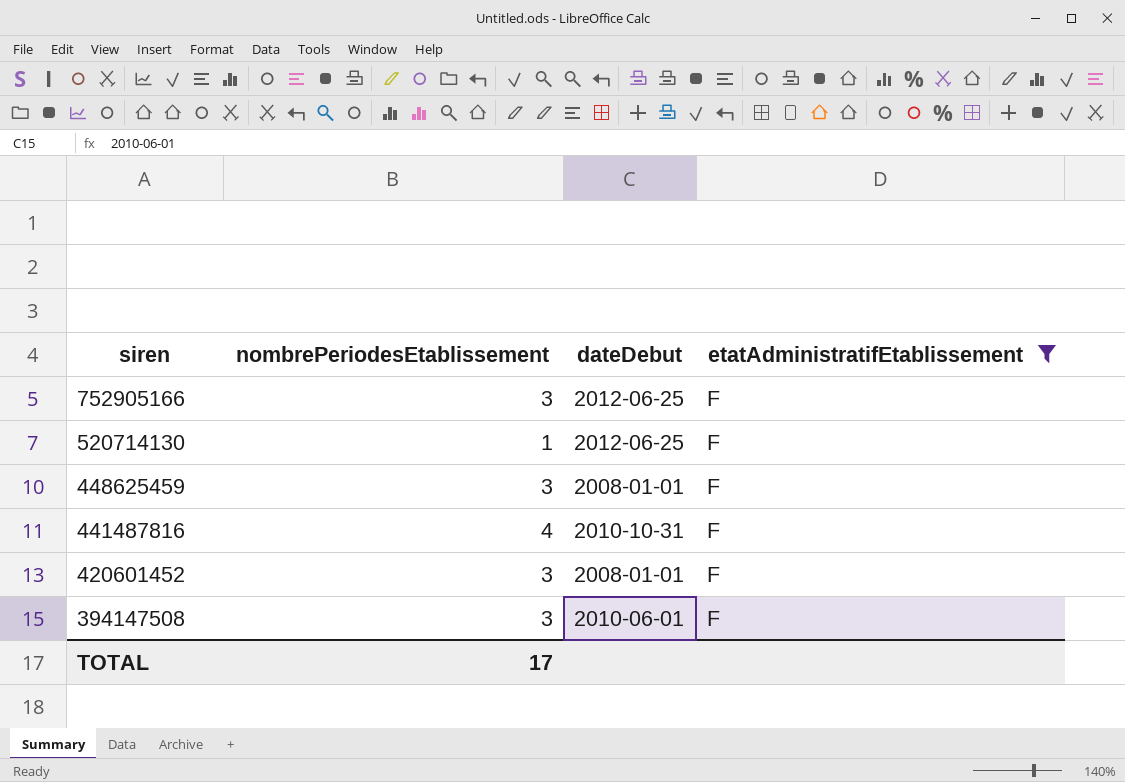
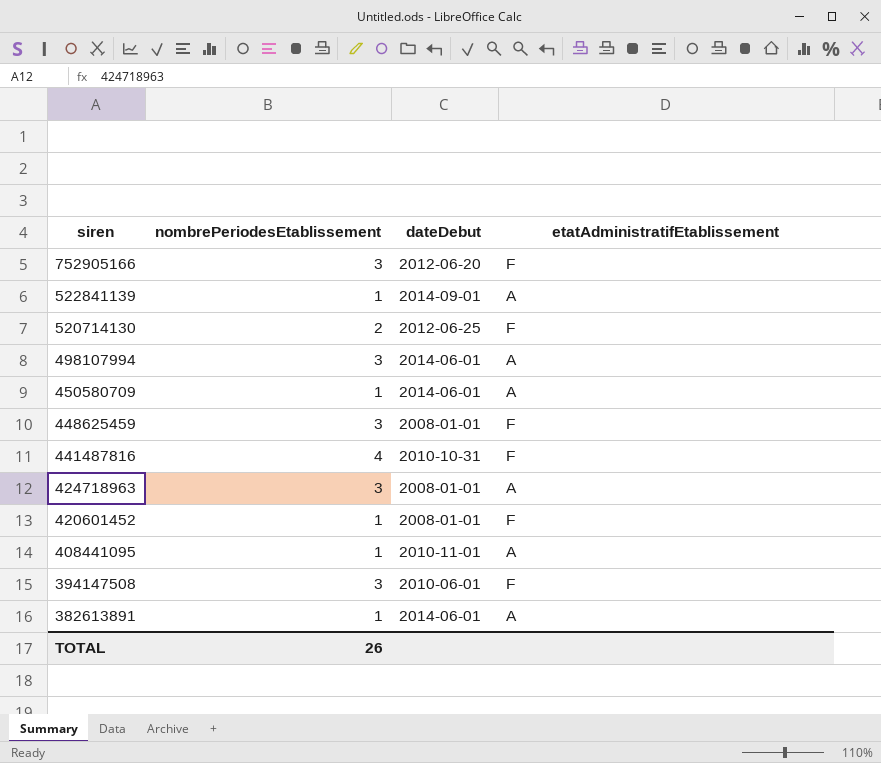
filter: etatAdministratifEtablissement = F -> none
752905166 | dateDebut: 2012-06-25 -> 2012-06-20
520714130 | nombrePeriodesEtablissement: 1 -> 2
420601452 | nombrePeriodesEtablissement: 3 -> 1
TOTAL | nombrePeriodesEtablissement: 17 -> 26

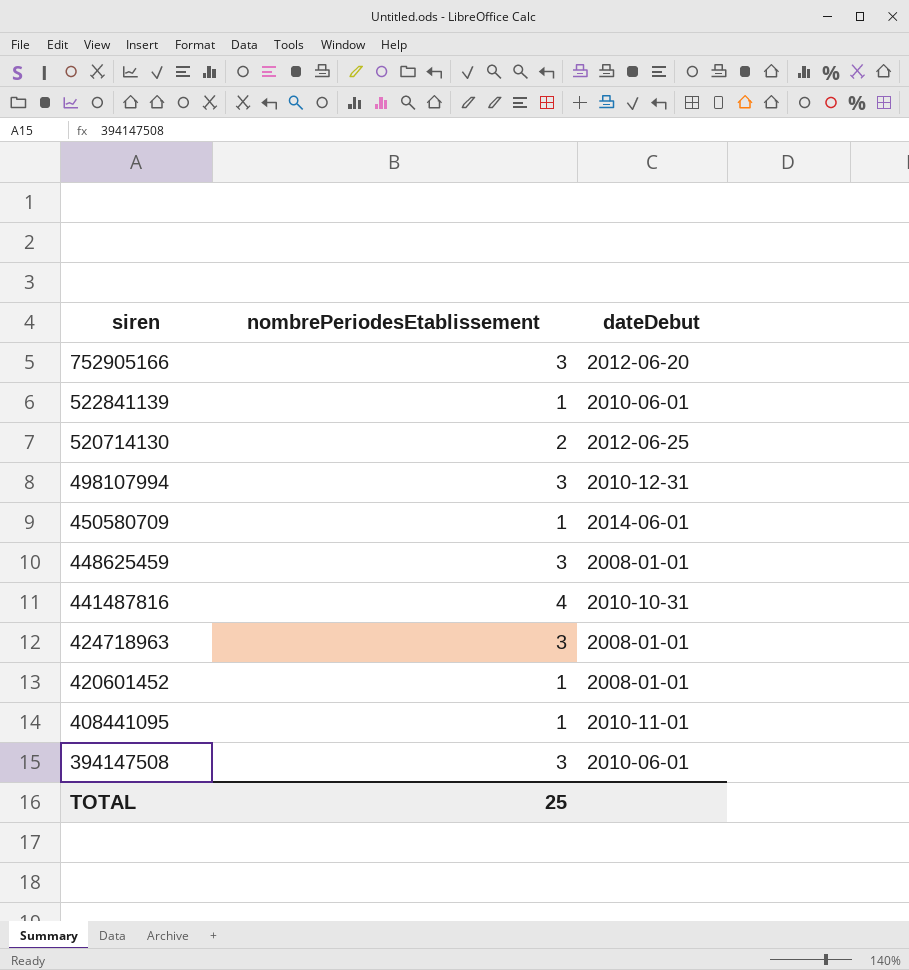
column etatAdministratifEtablissement | position: 4 -> none
row 382613891: 1 | 2014-06-01 | A -> none
522841139 | dateDebut: 2014-09-01 -> 2010-06-01
498107994 | dateDebut: 2014-06-01 -> 2010-12-31
TOTAL | nombrePeriodesEtablissement: 26 -> 25

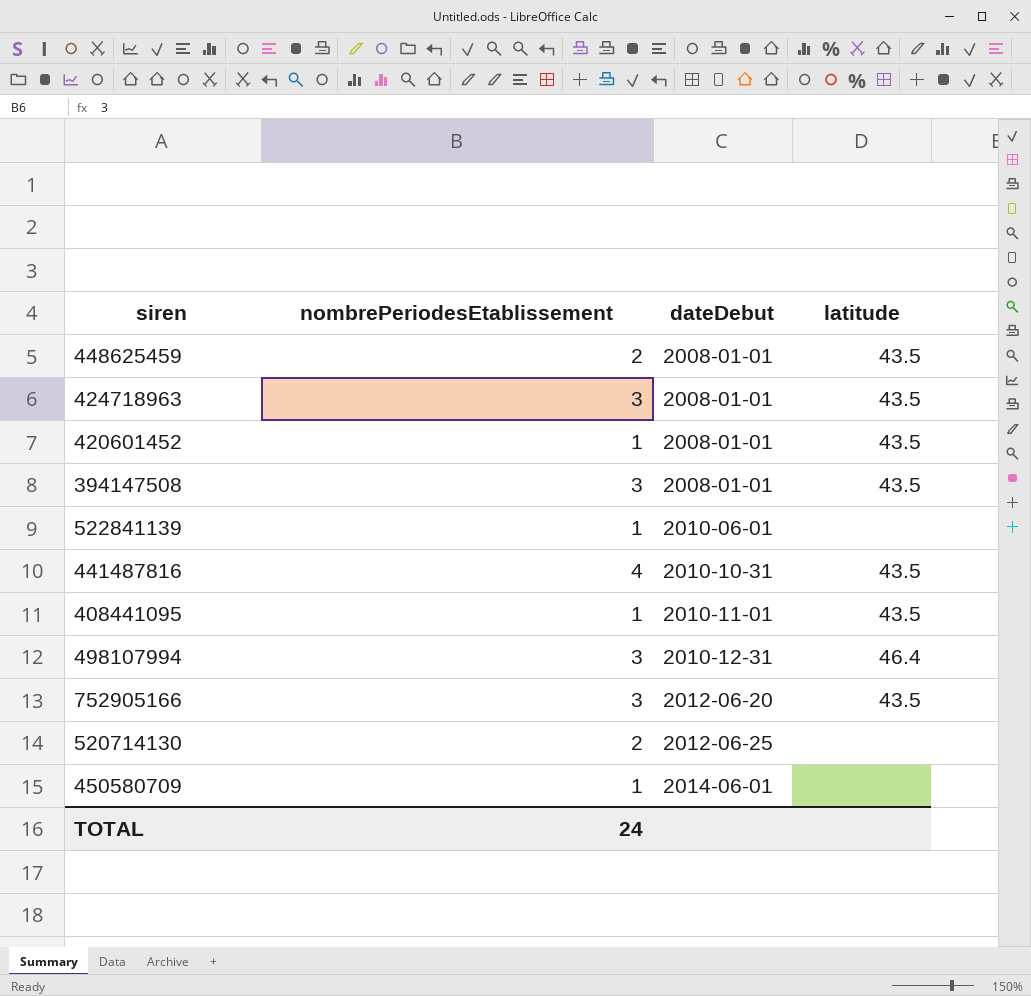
row order: siren descending -> dateDebut ascending
column latitude | position: none -> 4
448625459 | nombrePeriodesEtablissement: 3 -> 2
394147508 | dateDebut: 2010-06-01 -> 2008-01-01
TOTAL | nombrePeriodesEtablissement: 25 -> 24

